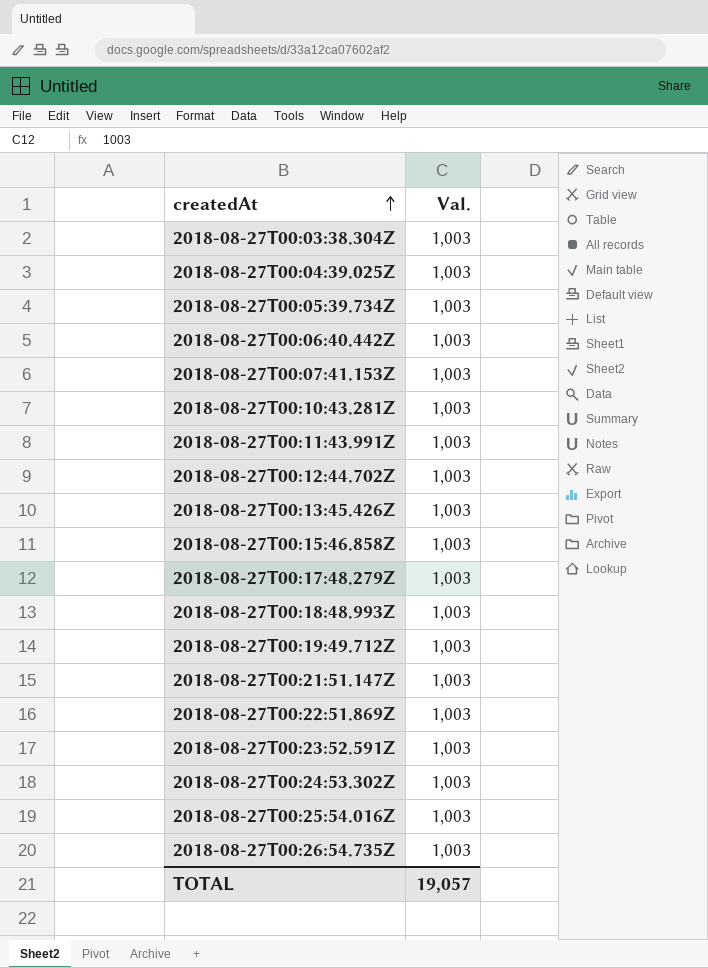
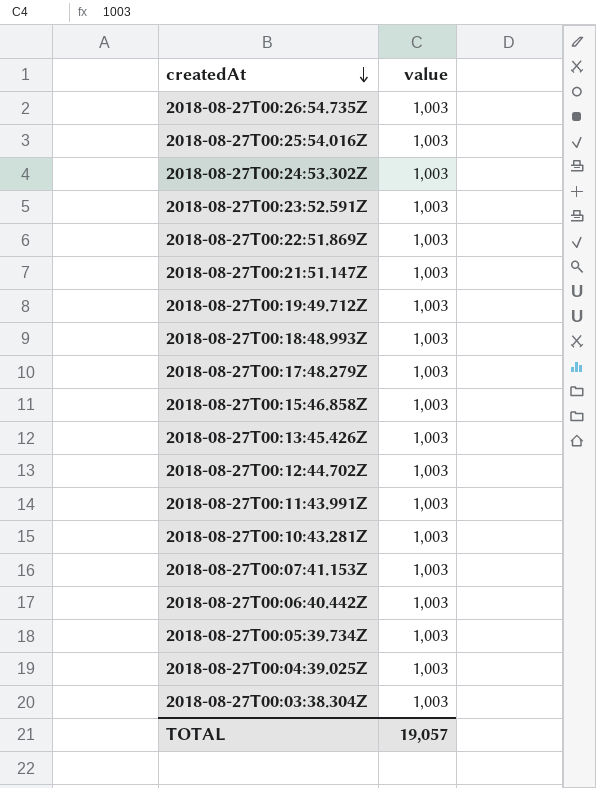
row order: createdAt ascending -> createdAt descending
column name: Val. -> value

